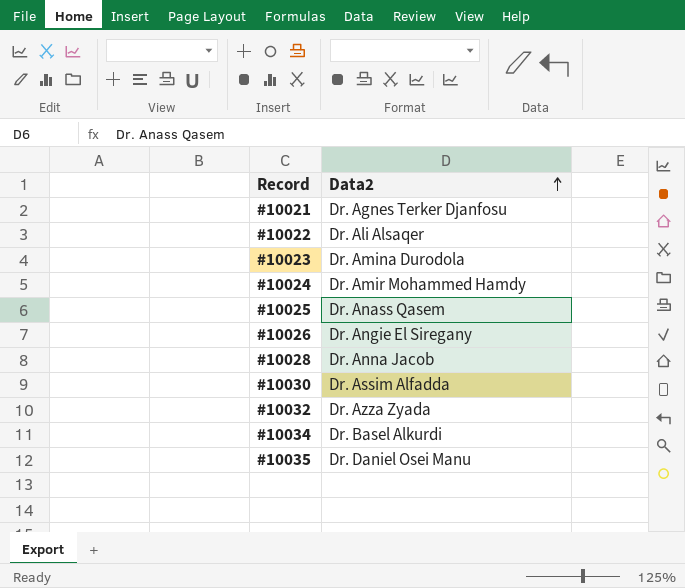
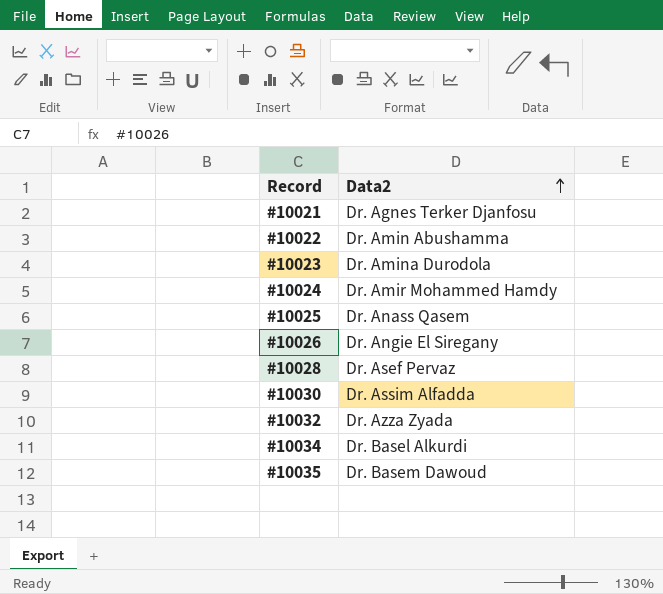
#10022 | Data2: Dr. Ali Alsaqer -> Dr. Amin Abushamma
#10028 | Data2: Dr. Anna Jacob -> Dr. Asef Pervaz
#10035 | Data2: Dr. Daniel Osei Manu -> Dr. Basem Dawoud

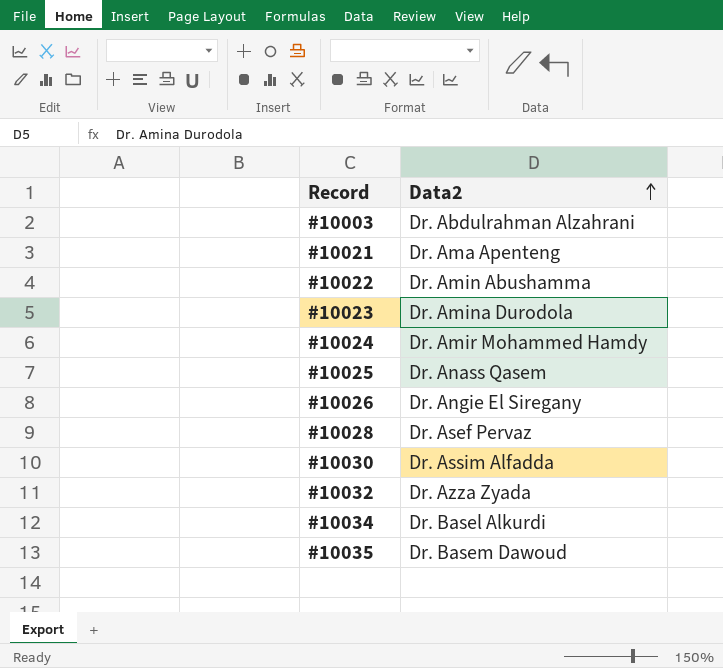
row #10003: none -> Dr. Abdulrahman Alzahrani
#10021 | Data2: Dr. Agnes Terker Djanfosu -> Dr. Ama Apenteng

